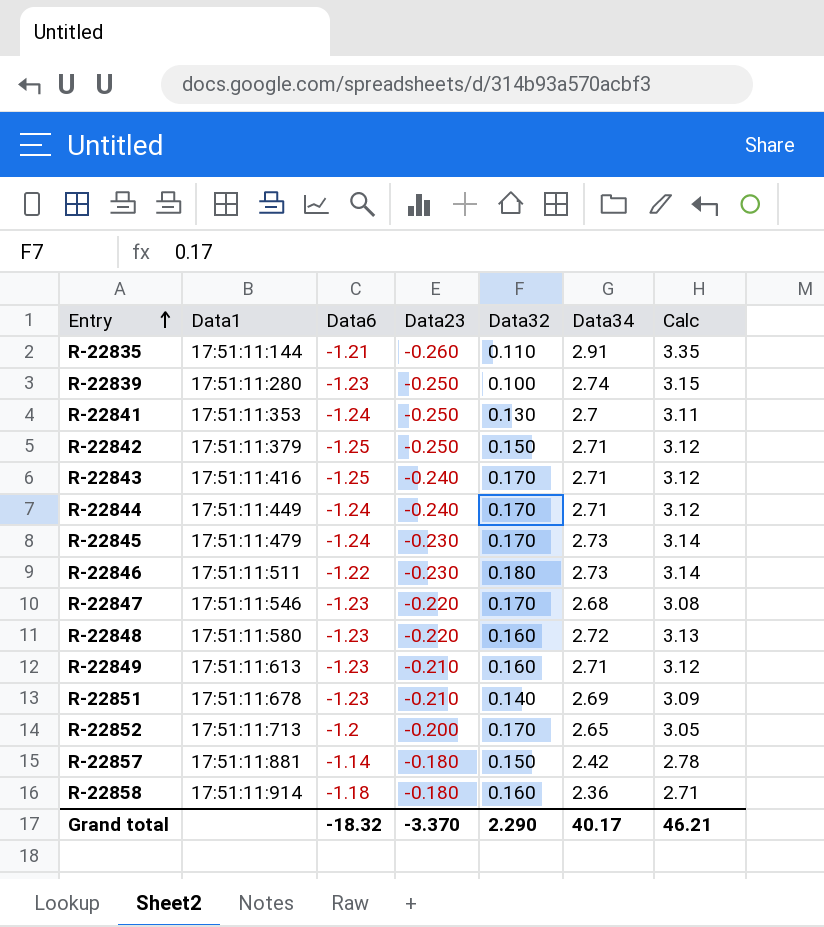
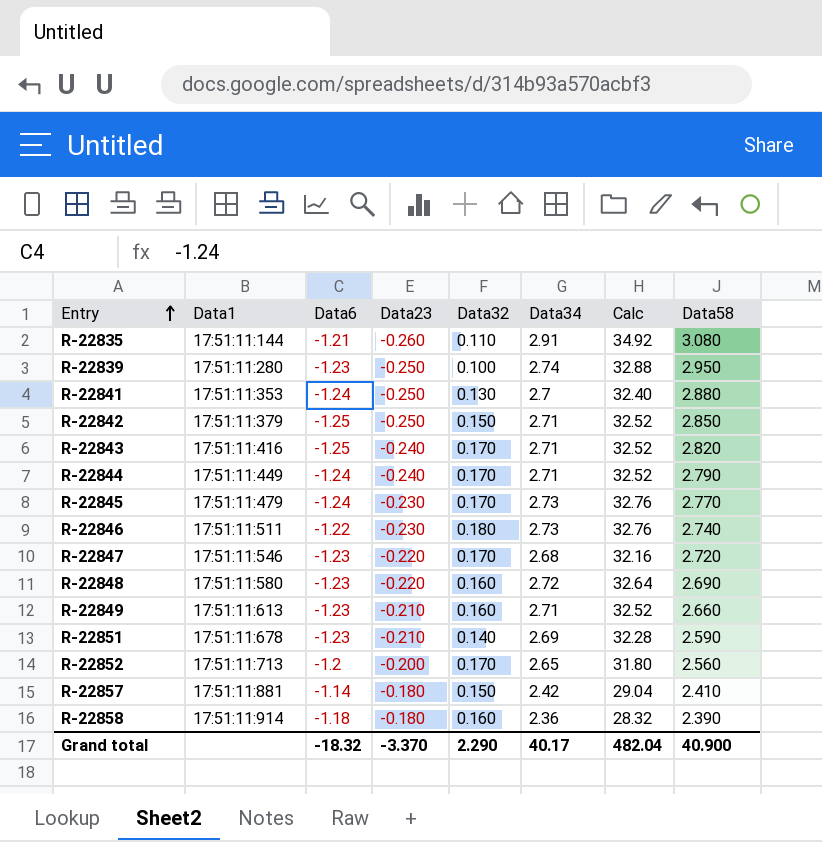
column Calc | formula: [Data34] * 1.15 -> [Data34] * 12
column Data58 | position: none -> 8
Grand total | Calc: 46.21 -> 482.04

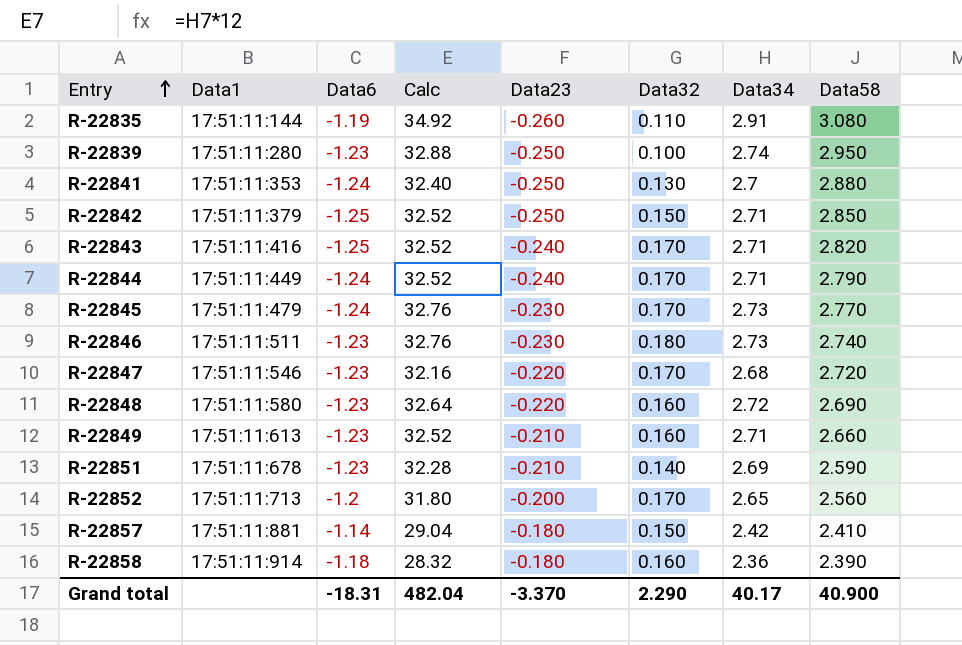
column Calc | position: 7 -> 4
R-22835 | Data6: -1.21 -> -1.19
R-22846 | Data6: -1.22 -> -1.23
Grand total | Data6: -18.32 -> -18.31

